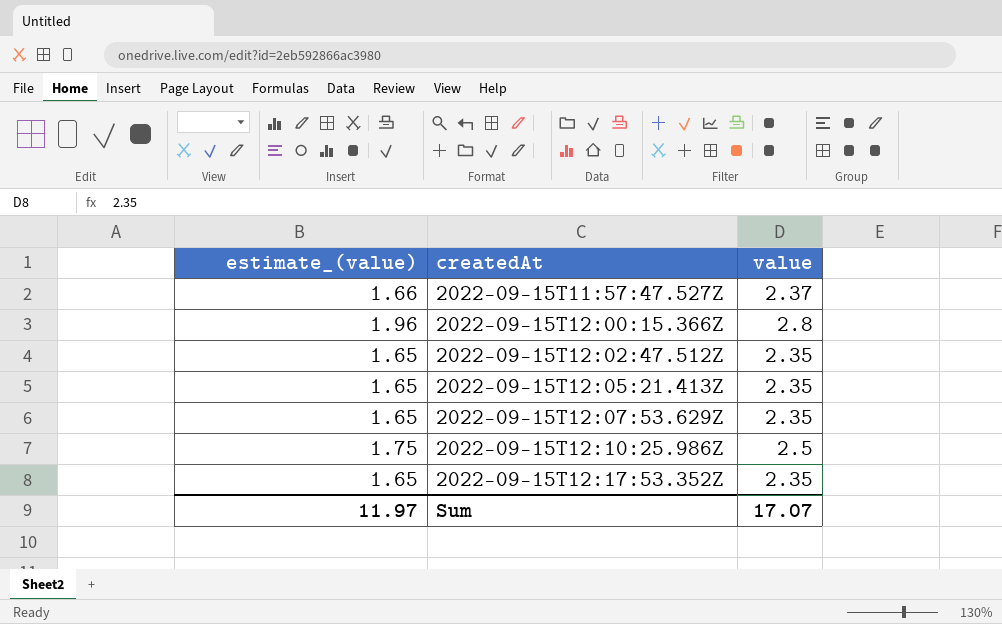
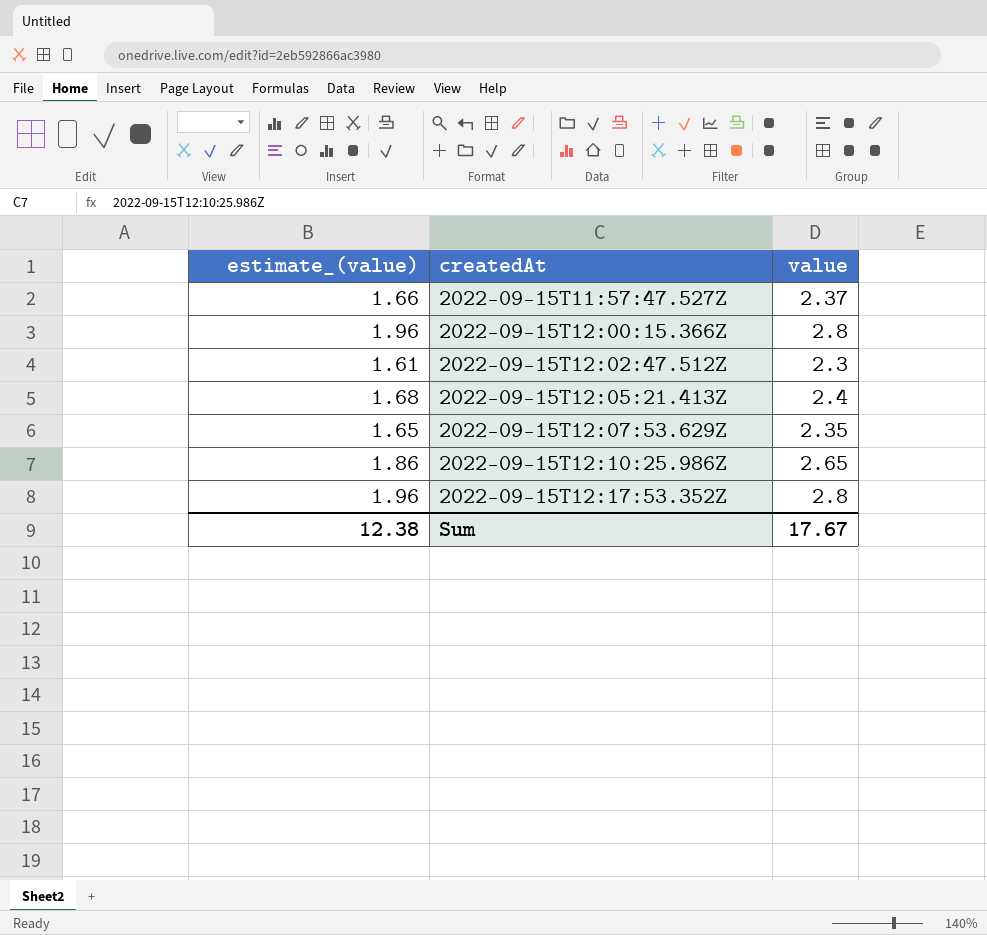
2022-09-15T12:02:47.512Z | estimate_(value): 1.65 -> 1.61
2022-09-15T12:02:47.512Z | value: 2.35 -> 2.3
2022-09-15T12:05:21.413Z | estimate_(value): 1.65 -> 1.68
2022-09-15T12:05:21.413Z | value: 2.35 -> 2.4
2022-09-15T12:10:25.986Z | estimate_(value): 1.75 -> 1.86
2022-09-15T12:10:25.986Z | value: 2.5 -> 2.65
2022-09-15T12:17:53.352Z | estimate_(value): 1.65 -> 1.96
2022-09-15T12:17:53.352Z | value: 2.35 -> 2.8
Sum | estimate_(value): 11.97 -> 12.38
Sum | value: 17.07 -> 17.67

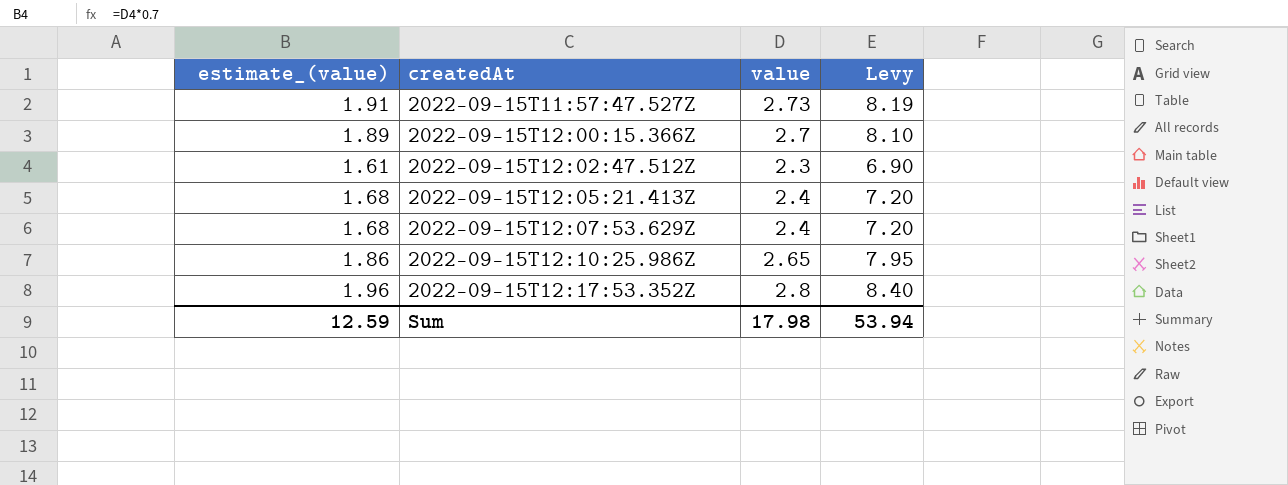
column Levy | formula: none -> [value] * 3
2022-09-15T11:57:47.527Z | estimate_(value): 1.66 -> 1.91
2022-09-15T11:57:47.527Z | value: 2.37 -> 2.73
2022-09-15T12:00:15.366Z | estimate_(value): 1.96 -> 1.89
2022-09-15T12:00:15.366Z | value: 2.8 -> 2.7
2022-09-15T12:07:53.629Z | estimate_(value): 1.65 -> 1.68
2022-09-15T12:07:53.629Z | value: 2.35 -> 2.4
Sum | estimate_(value): 12.38 -> 12.59
Sum | value: 17.67 -> 17.98

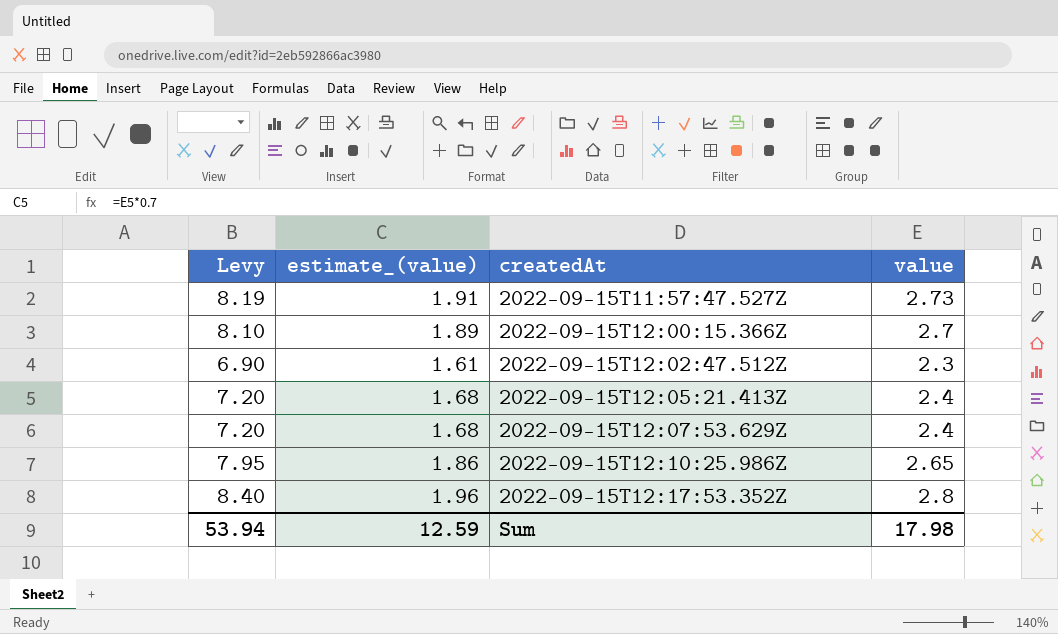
column Levy | position: 4 -> 1

